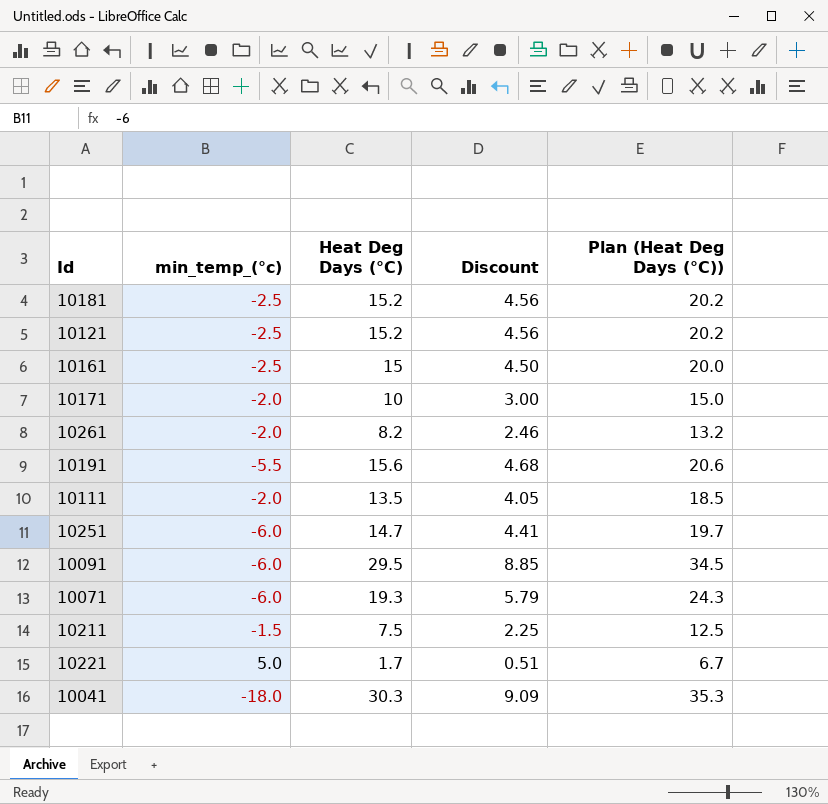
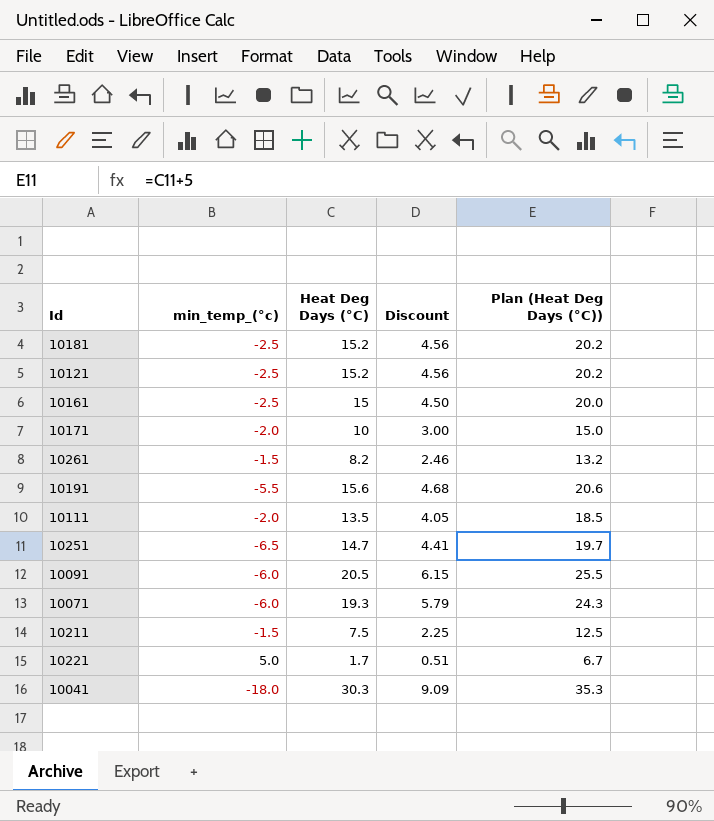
10261 | min_temp_(°c): -2.0 -> -1.5
10251 | min_temp_(°c): -6.0 -> -6.5
10091 | Heat Deg Days (°C): 29.5 -> 20.5
10091 | Discount: 8.85 -> 6.15
10091 | Plan (Heat Deg Days (°C)): 34.5 -> 25.5

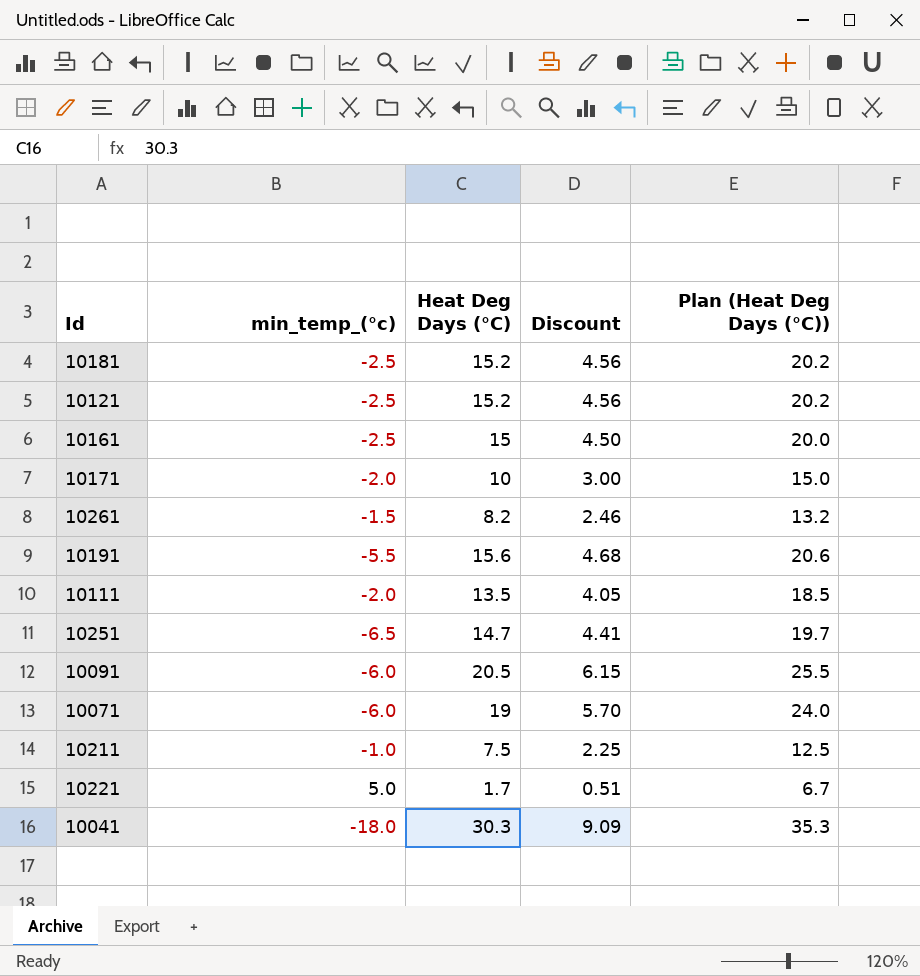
10071 | Heat Deg Days (°C): 19.3 -> 19
10071 | Discount: 5.79 -> 5.70
10071 | Plan (Heat Deg Days (°C)): 24.3 -> 24.0
10211 | min_temp_(°c): -1.5 -> -1.0

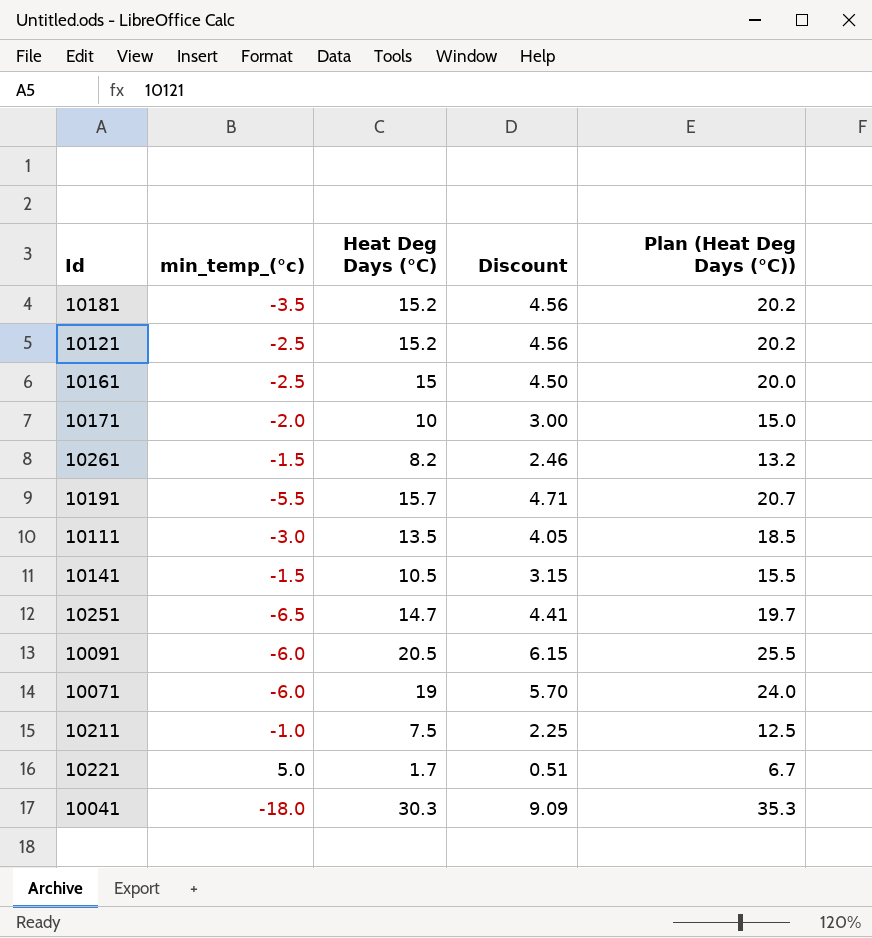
10181 | min_temp_(°c): -2.5 -> -3.5
10191 | Heat Deg Days (°C): 15.6 -> 15.7
10191 | Discount: 4.68 -> 4.71
10191 | Plan (Heat Deg Days (°C)): 20.6 -> 20.7
10111 | min_temp_(°c): -2.0 -> -3.0
row 10141: none -> -1.5 | 10.5 | 3.15 | 15.5

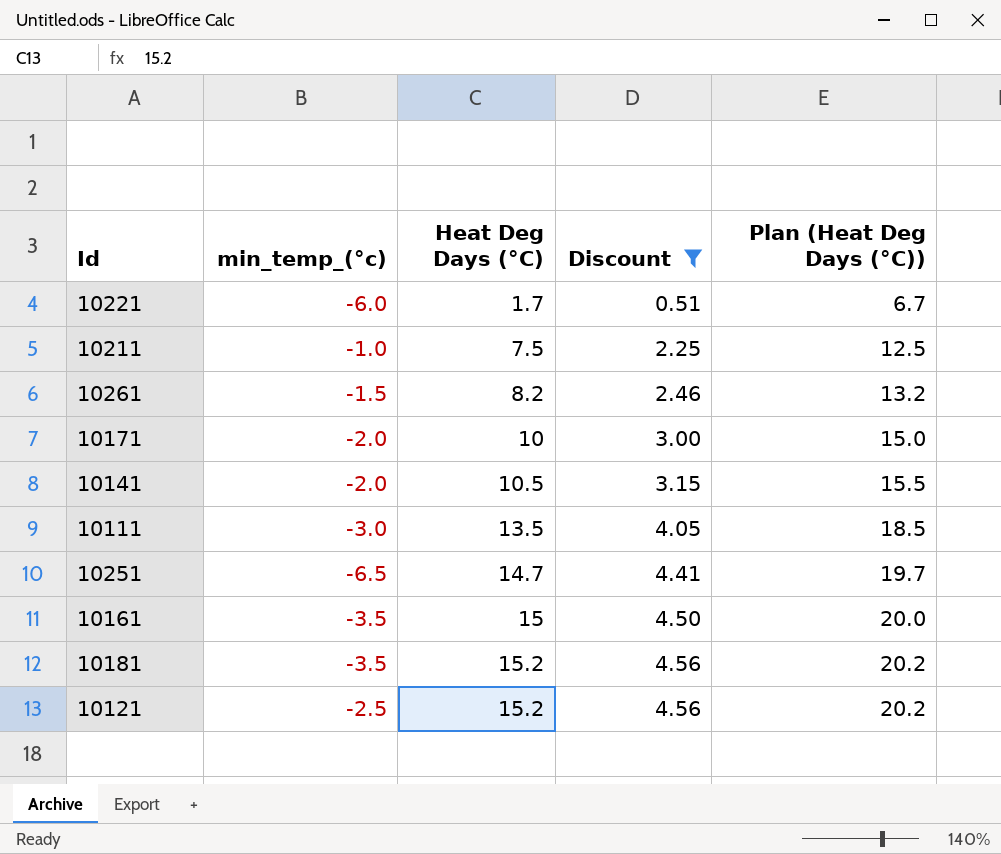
filter: none -> Discount <= 4.56
row order: none -> Heat Deg Days (°C) ascending
10221 | min_temp_(°c): 5.0 -> -6.0
10141 | min_temp_(°c): -1.5 -> -2.0
10161 | min_temp_(°c): -2.5 -> -3.5

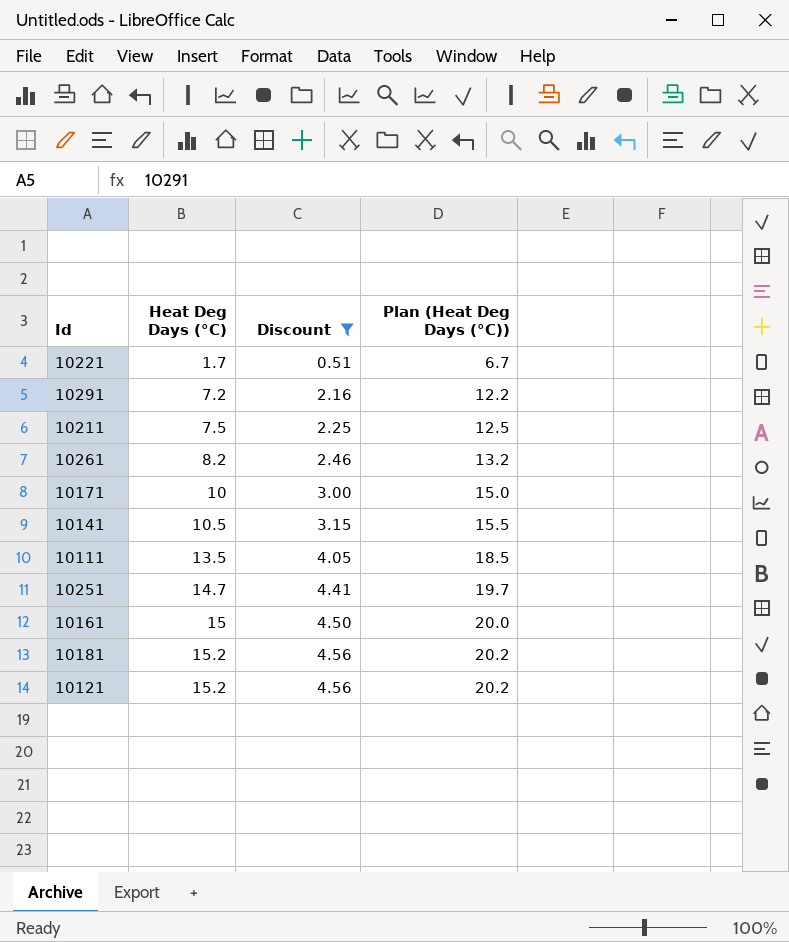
column min_temp_(°c) | position: 2 -> none
row 10291: none -> 7.2 | 2.16 | 12.2

